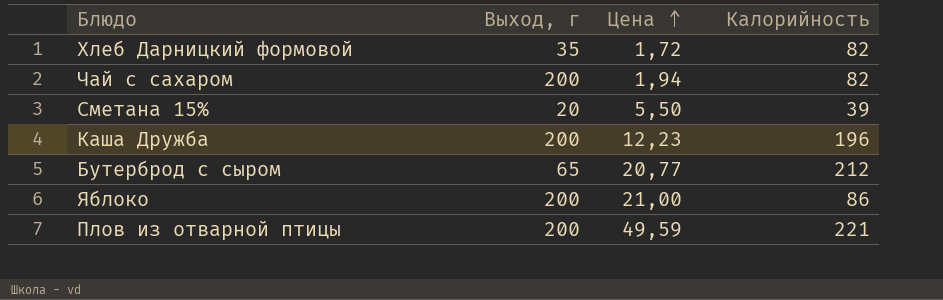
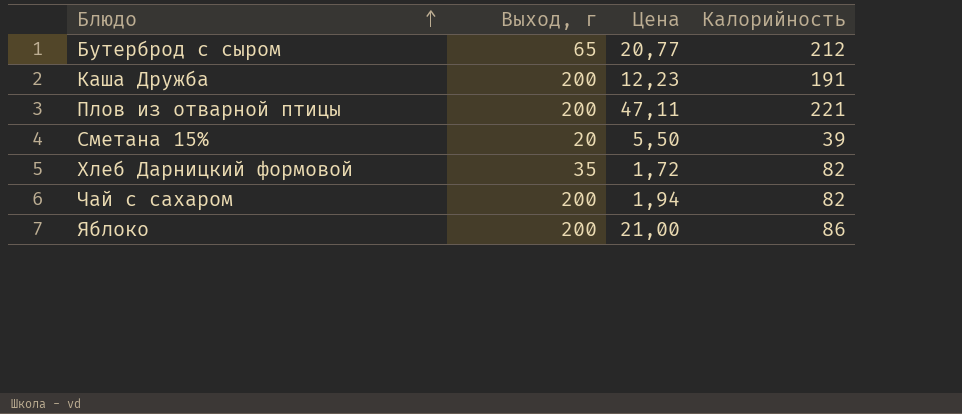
row order: Цена ascending -> Блюдо ascending
Каша Дружба | Калорийность: 196 -> 191
Плов из отварной птицы | Цена: 49,59 -> 47,11

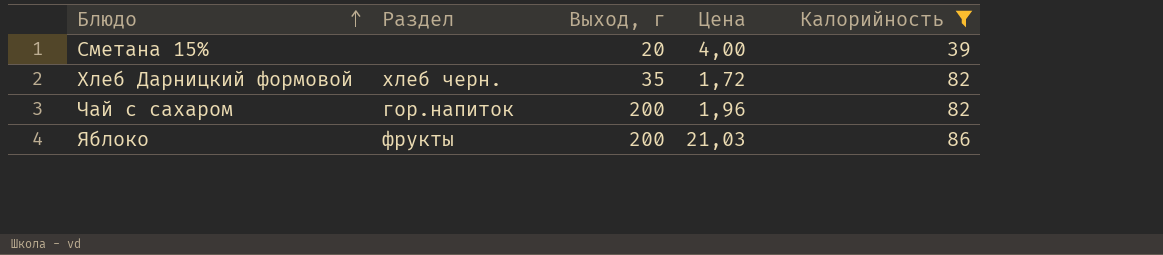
filter: none -> Калорийность <= 86
column Раздел | position: none -> 2
Сметана 15% | Цена: 5,50 -> 4,00
Чай с сахаром | Цена: 1,94 -> 1,96
Яблоко | Цена: 21,00 -> 21,03

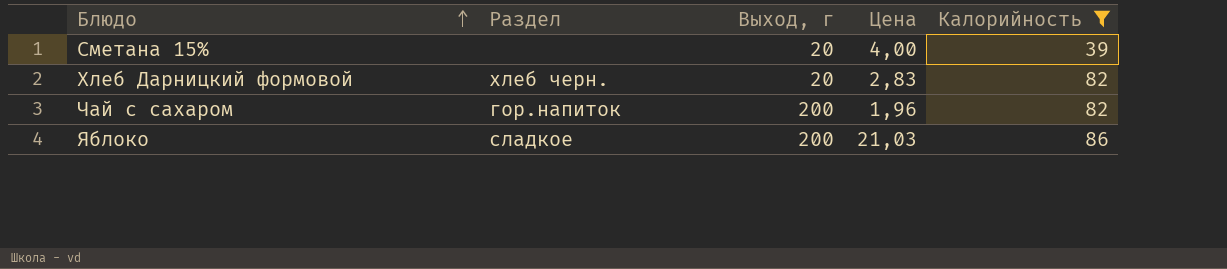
Хлеб Дарницкий формовой | Выход, г: 35 -> 20
Хлеб Дарницкий формовой | Цена: 1,72 -> 2,83
Яблоко | Раздел: фрукты -> сладкое

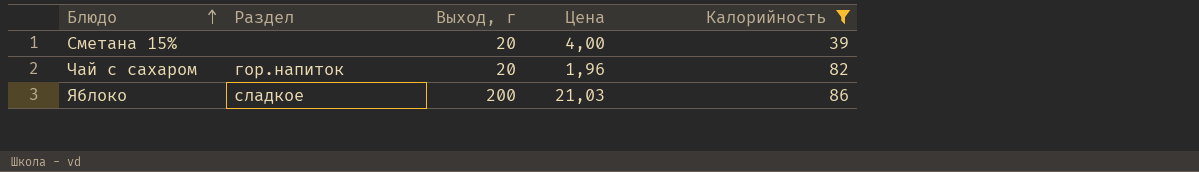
row Хлеб Дарницкий формовой: хлеб черн. | 20 | 2,83 | 82 -> none
Чай с сахаром | Выход, г: 200 -> 20

